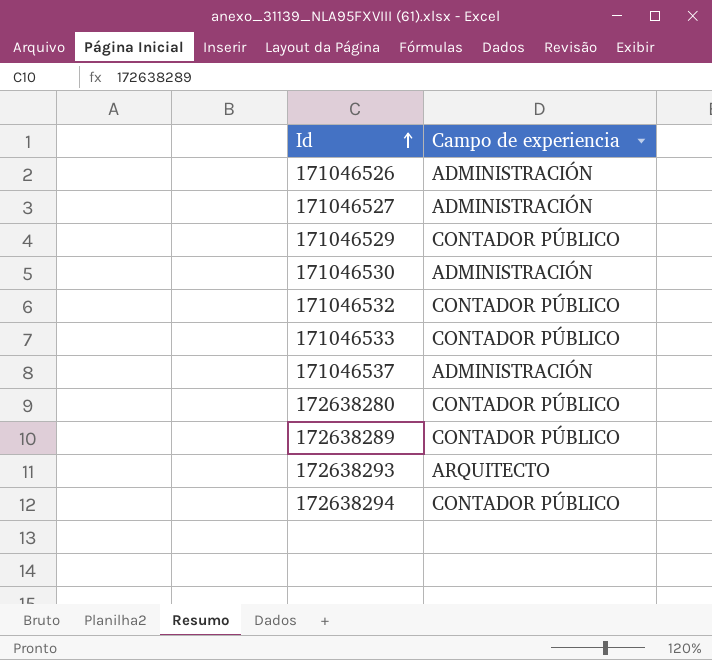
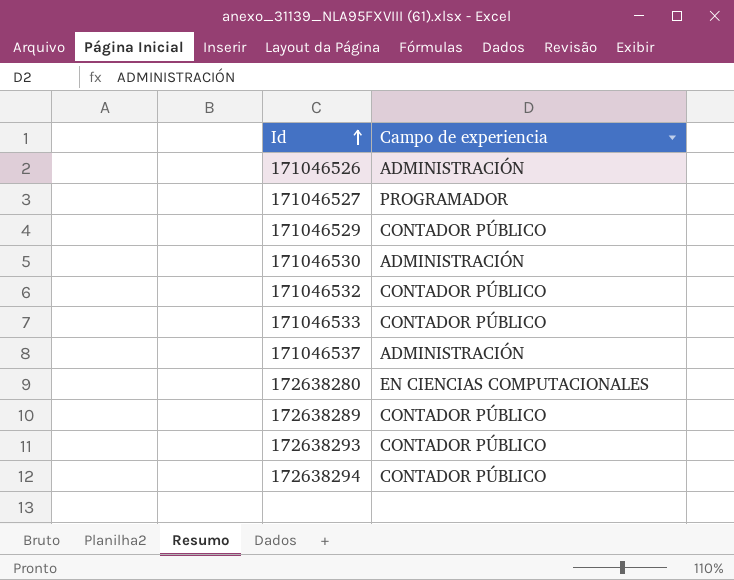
171046527 | Campo de experiencia: ADMINISTRACIÓN -> PROGRAMADOR
172638280 | Campo de experiencia: CONTADOR PÚBLICO -> EN CIENCIAS COMPUTACIONALES
172638293 | Campo de experiencia: ARQUITECTO -> CONTADOR PÚBLICO

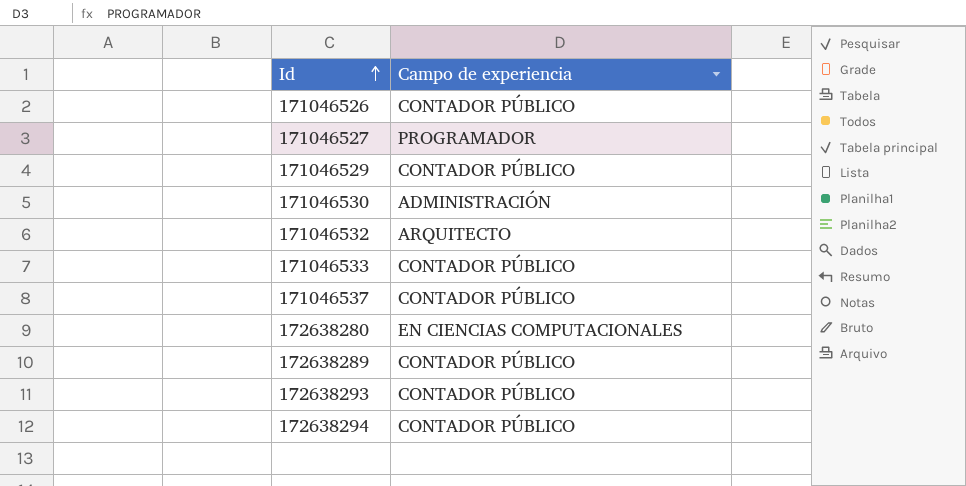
171046526 | Campo de experiencia: ADMINISTRACIÓN -> CONTADOR PÚBLICO
171046532 | Campo de experiencia: CONTADOR PÚBLICO -> ARQUITECTO
171046537 | Campo de experiencia: ADMINISTRACIÓN -> CONTADOR PÚBLICO

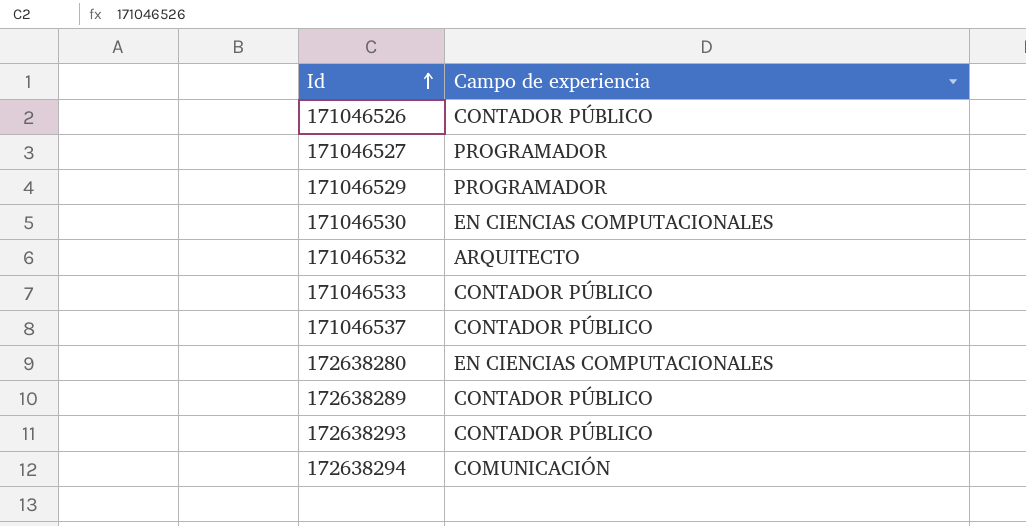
171046529 | Campo de experiencia: CONTADOR PÚBLICO -> PROGRAMADOR
171046530 | Campo de experiencia: ADMINISTRACIÓN -> EN CIENCIAS COMPUTACIONALES
172638294 | Campo de experiencia: CONTADOR PÚBLICO -> COMUNICACIÓN

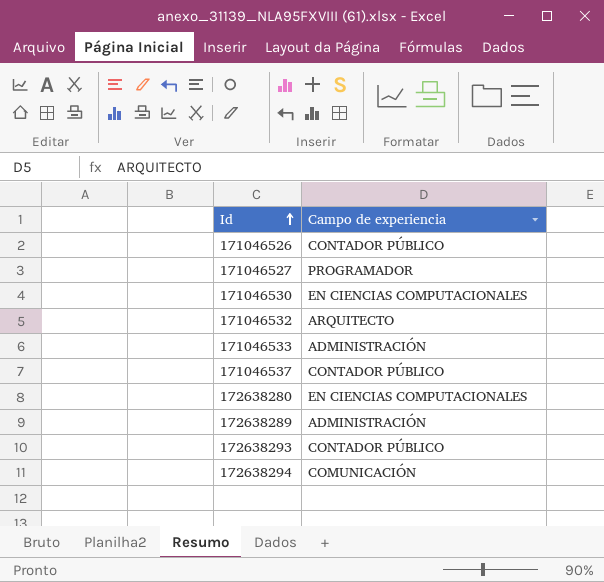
row 171046529: PROGRAMADOR -> none
171046533 | Campo de experiencia: CONTADOR PÚBLICO -> ADMINISTRACIÓN
172638289 | Campo de experiencia: CONTADOR PÚBLICO -> ADMINISTRACIÓN

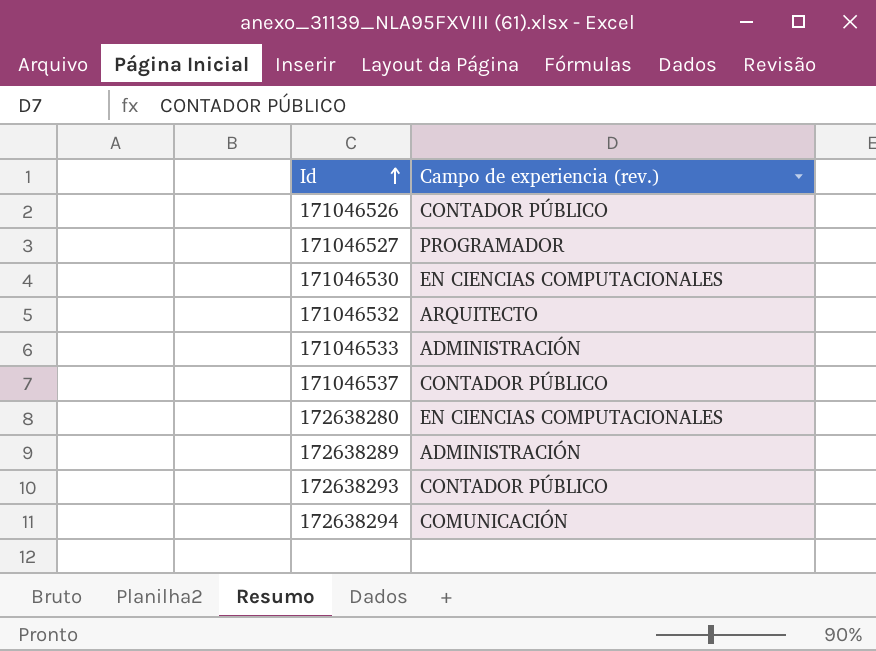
column name: Campo de experiencia -> Campo de experiencia (rev.)

